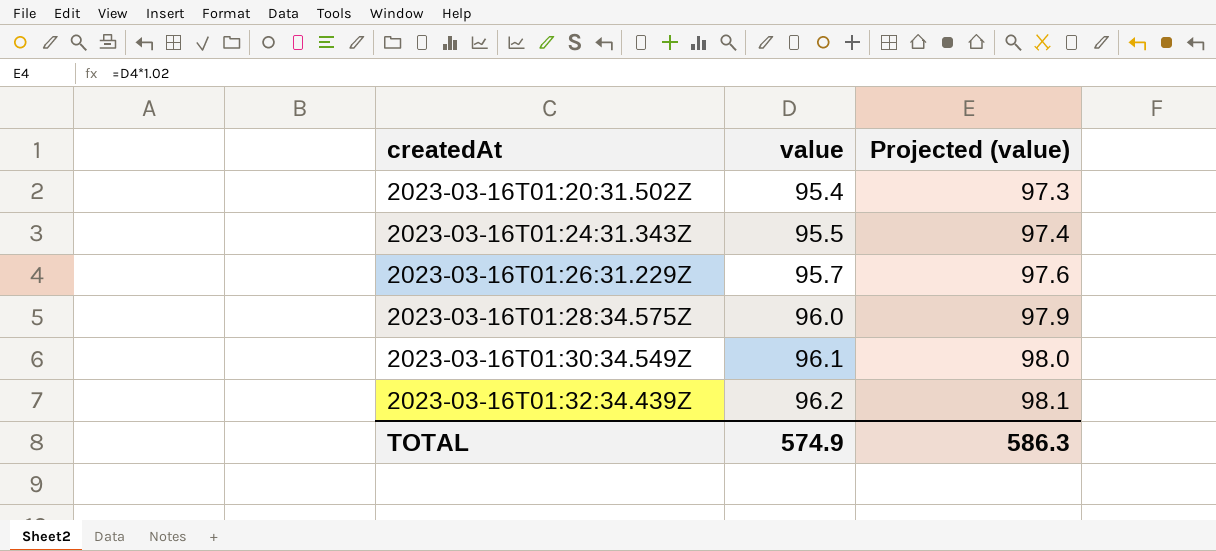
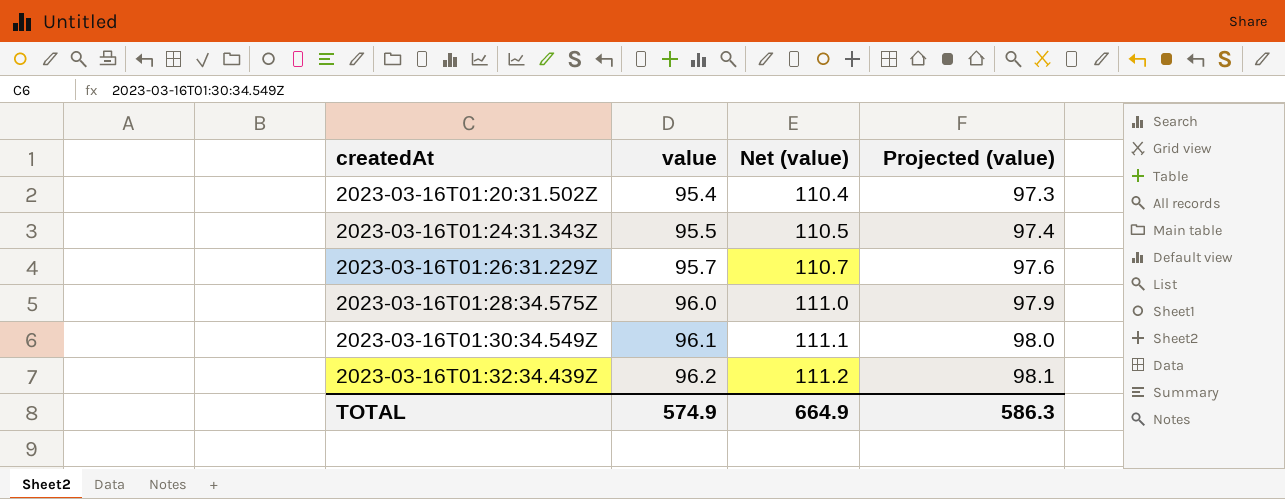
column Net (value) | formula: none -> [value] + 15

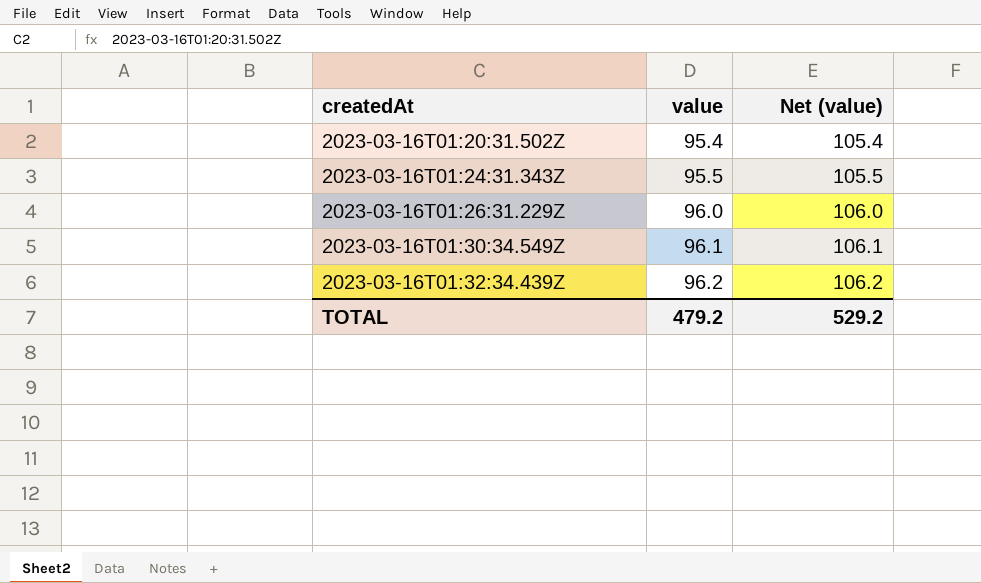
column Projected (value) | formula: [value] * 1.02 -> none
column Net (value) | formula: [value] + 15 -> [value] + 10
row 2023-03-16T01:28:34.575Z: 96.0 | 111.0 | 97.9 -> none
2023-03-16T01:26:31.229Z | value: 95.7 -> 96.0
TOTAL | value: 574.9 -> 479.2
TOTAL | Net (value): 664.9 -> 529.2

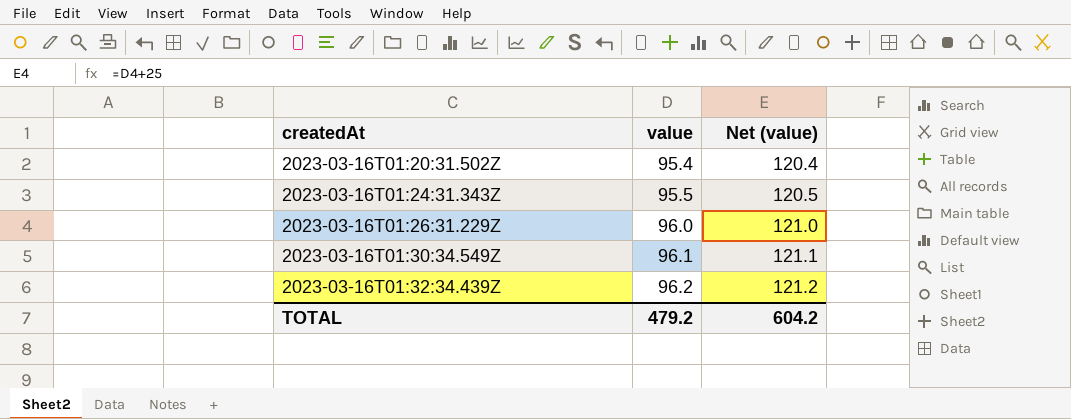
column Net (value) | formula: [value] + 10 -> [value] + 25
TOTAL | Net (value): 529.2 -> 604.2

